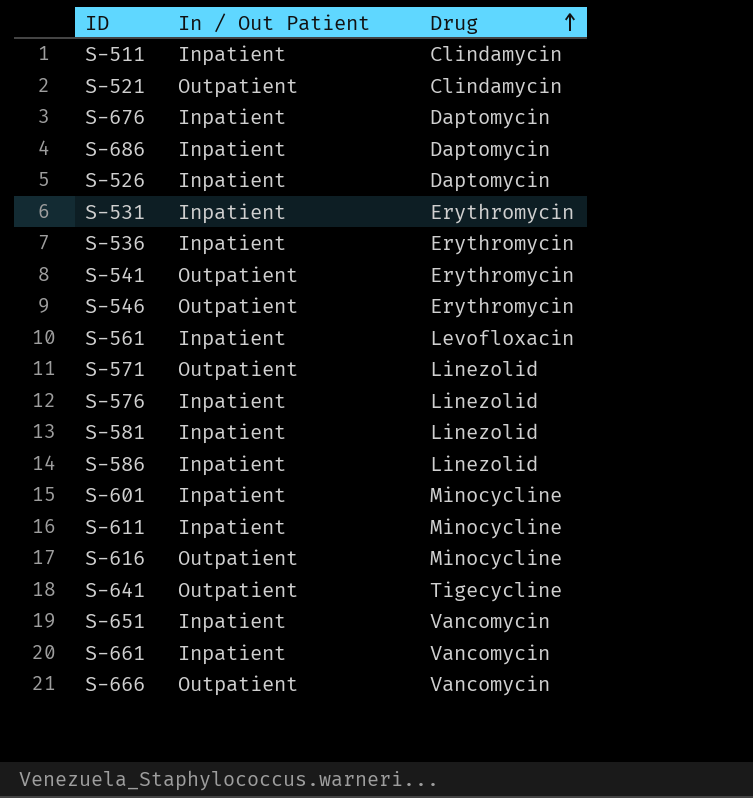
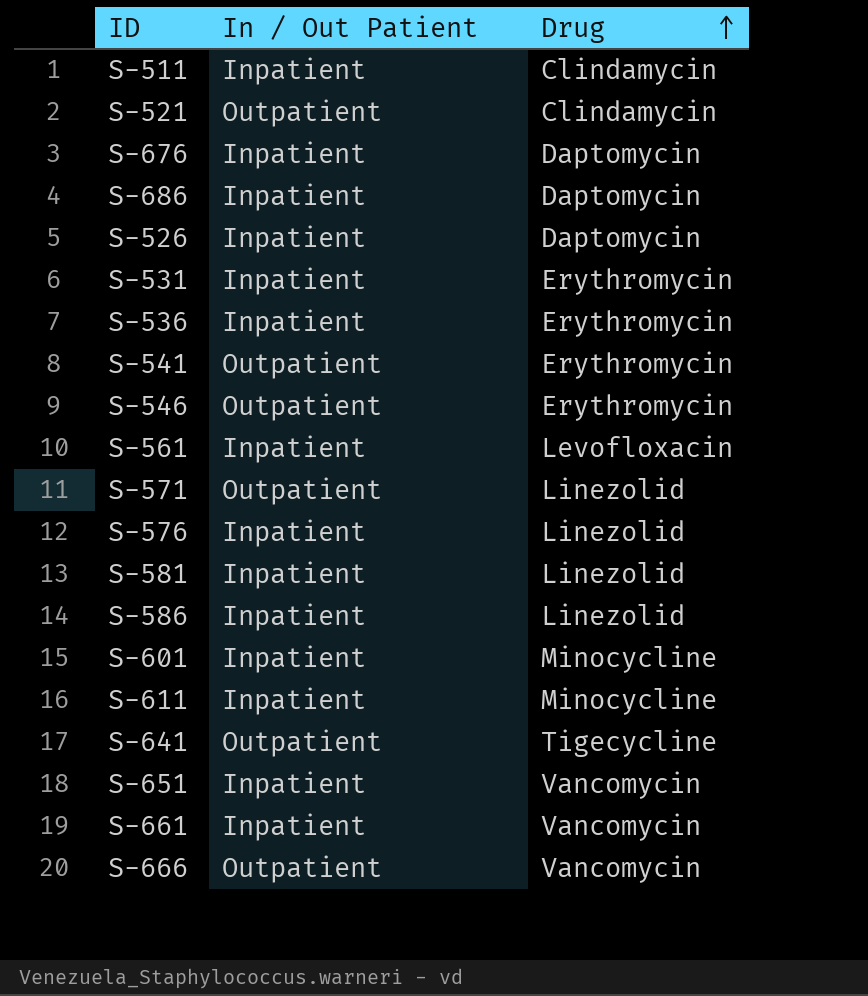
row S-616: Outpatient | Minocycline -> none

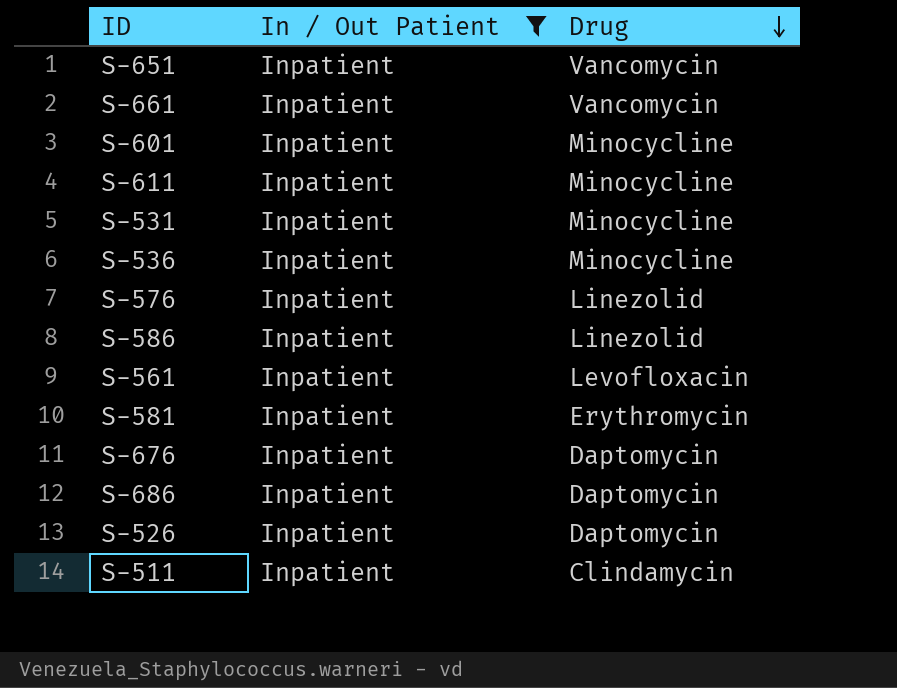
filter: none -> In / Out Patient = Inpatient
row order: Drug ascending -> Drug descending
S-531 | Drug: Erythromycin -> Minocycline
S-536 | Drug: Erythromycin -> Minocycline
S-581 | Drug: Linezolid -> Erythromycin

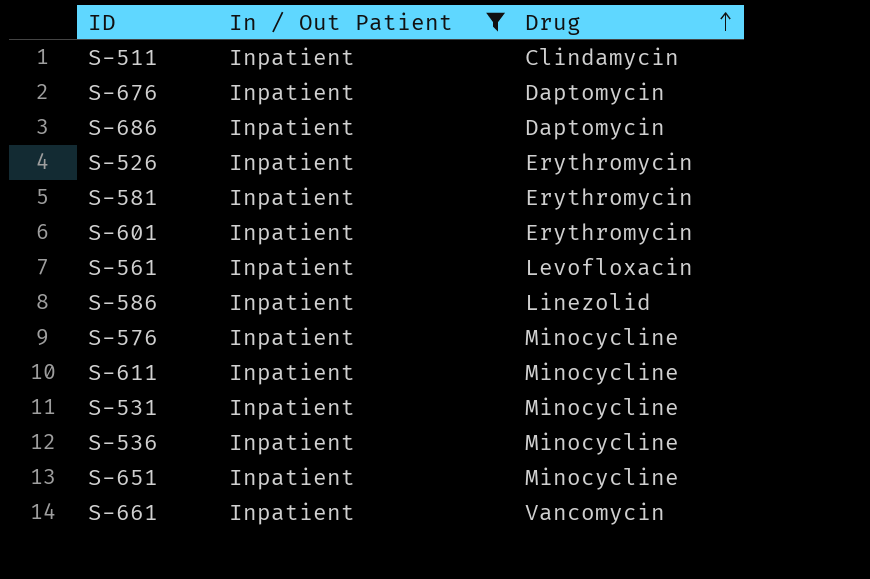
row order: Drug descending -> Drug ascending
S-526 | Drug: Daptomycin -> Erythromycin
S-601 | Drug: Minocycline -> Erythromycin
S-576 | Drug: Linezolid -> Minocycline
S-651 | Drug: Vancomycin -> Minocycline

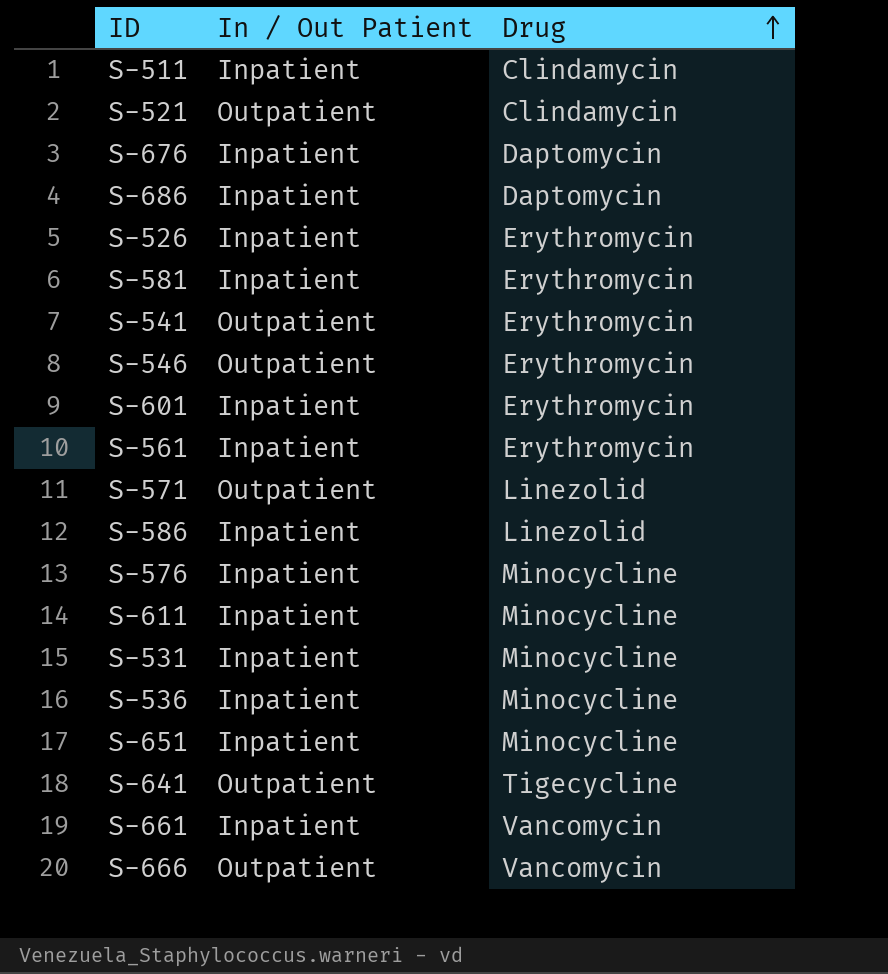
filter: In / Out Patient = Inpatient -> none
S-561 | Drug: Levofloxacin -> Erythromycin

